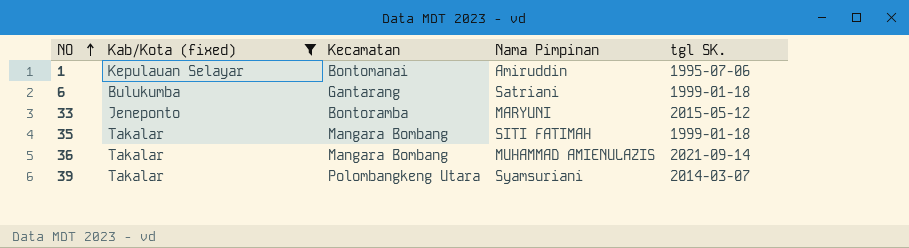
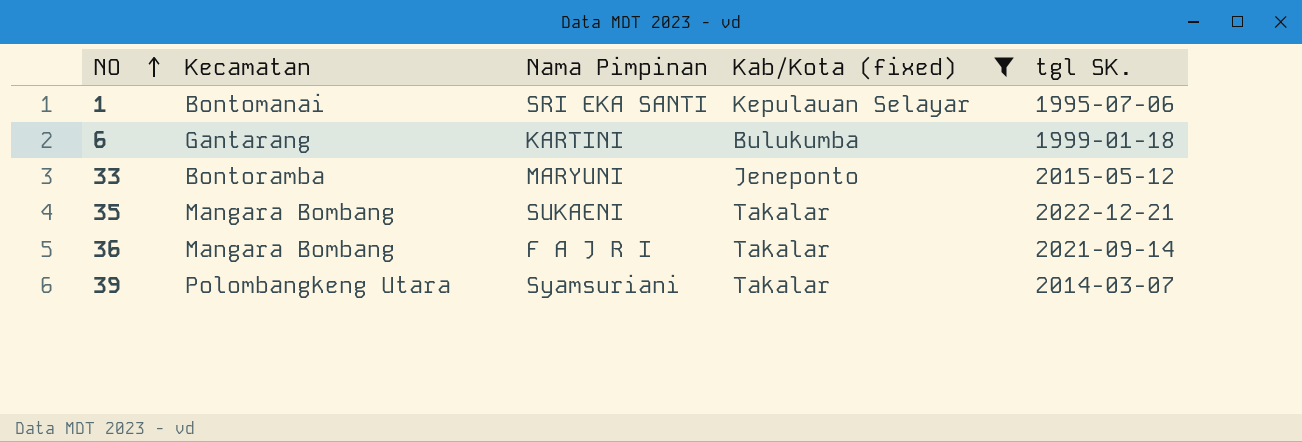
column Kab/Kota (fixed) | position: 2 -> 4
1 | Nama Pimpinan: Amiruddin -> SRI EKA SANTI
6 | Nama Pimpinan: Satriani -> KARTINI
35 | Nama Pimpinan: SITI FATIMAH -> SUKAENI
35 | tgl SK.: 1999-01-18 -> 2022-12-21
36 | Nama Pimpinan: MUHAMMAD AMIENULAZIS -> F A J R I

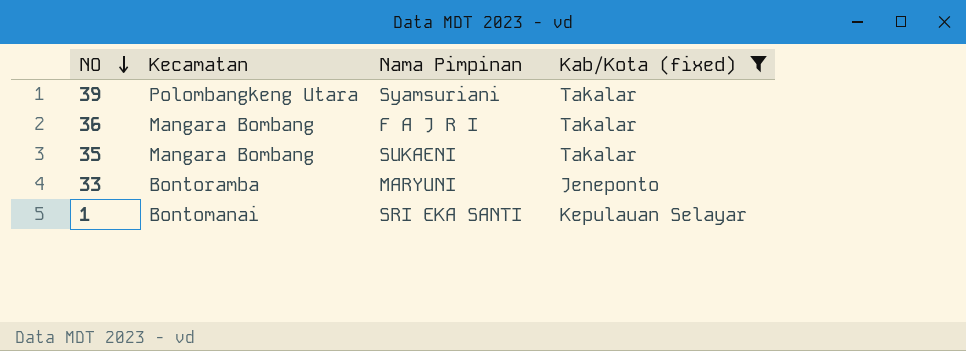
row order: NO ascending -> NO descending
column tgl SK. | position: 5 -> none
row 6: Gantarang | KARTINI | Bulukumba | 1999-01-18 -> none

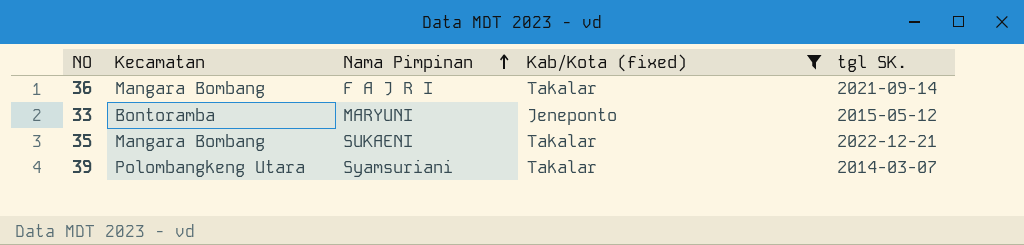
row order: NO descending -> Nama Pimpinan ascending
column tgl SK. | position: none -> 5
row 1: Bontomanai | SRI EKA SANTI | Kepulauan Selayar -> none

